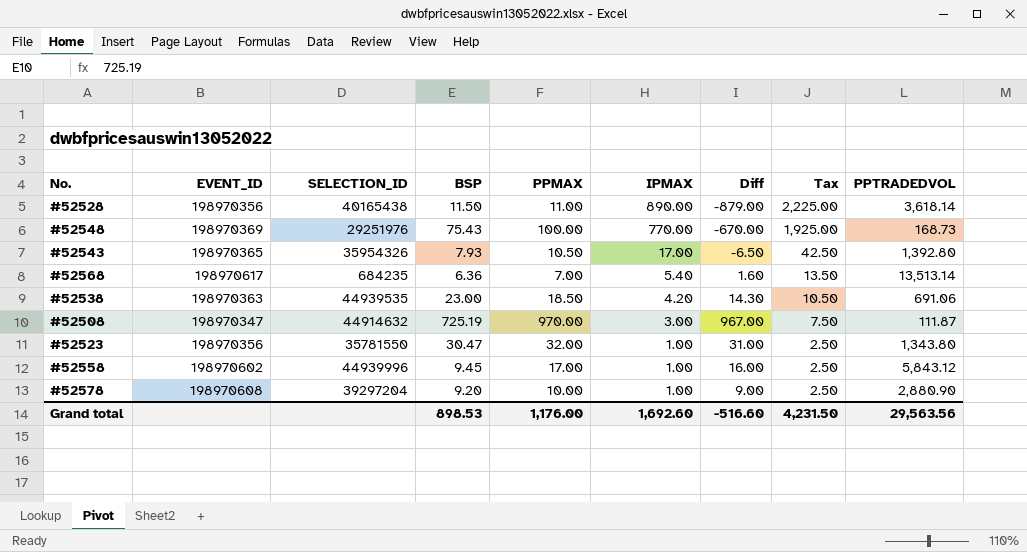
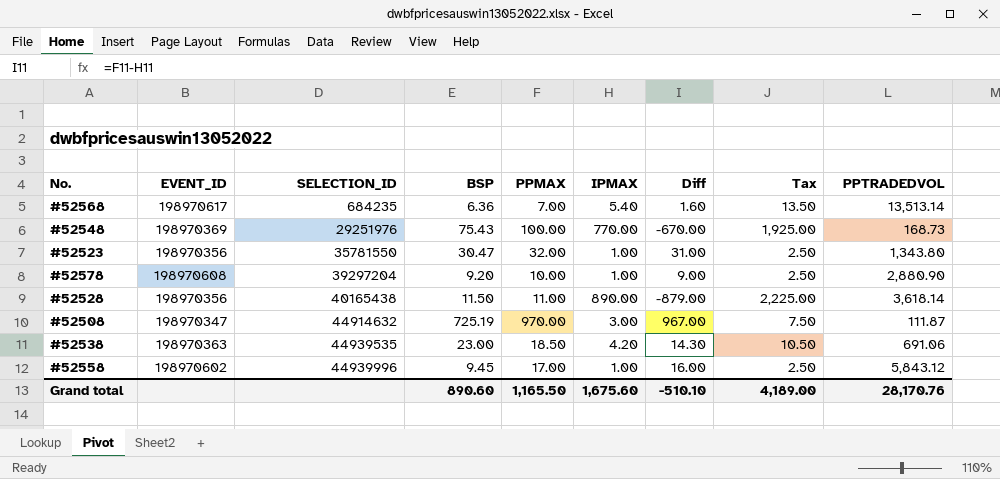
row order: IPMAX descending -> SELECTION_ID ascending
row #52543: 198970365 | 35954326 | 7.93 | 10.50 | 17.00 | -6.50 | 42.50 | 1,392.80 -> none
Grand total | BSP: 898.53 -> 890.60
Grand total | PPMAX: 1,176.00 -> 1,165.50
Grand total | IPMAX: 1,692.60 -> 1,675.60
Grand total | Diff: -516.60 -> -510.10
Grand total | Tax: 4,231.50 -> 4,189.00
Grand total | PPTRADEDVOL: 29,563.56 -> 28,170.76

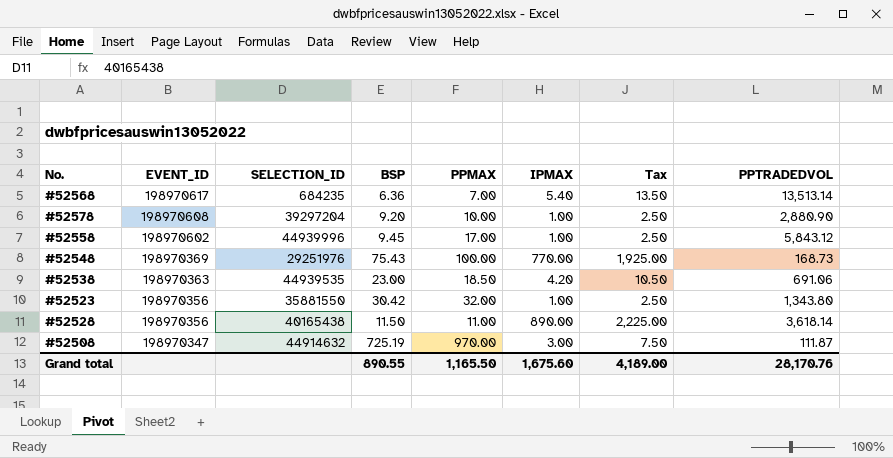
row order: SELECTION_ID ascending -> EVENT_ID descending
column Diff | formula: [PPMAX] - [IPMAX] -> none
#52523 | SELECTION_ID: 35781550 -> 35881550
#52523 | BSP: 30.47 -> 30.42
Grand total | BSP: 890.60 -> 890.55

